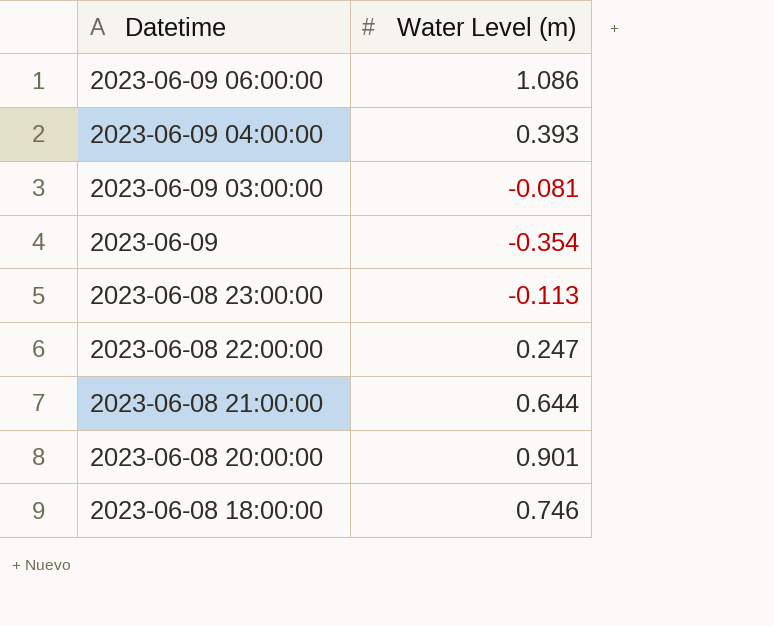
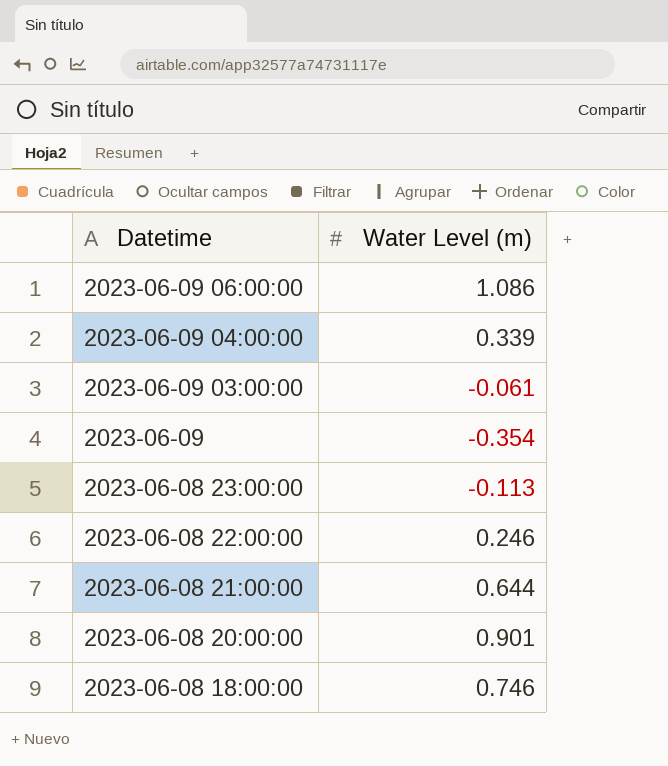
2023-06-09 04:00:00 | Water Level (m): 0.393 -> 0.339
2023-06-09 03:00:00 | Water Level (m): -0.081 -> -0.061
2023-06-08 22:00:00 | Water Level (m): 0.247 -> 0.246

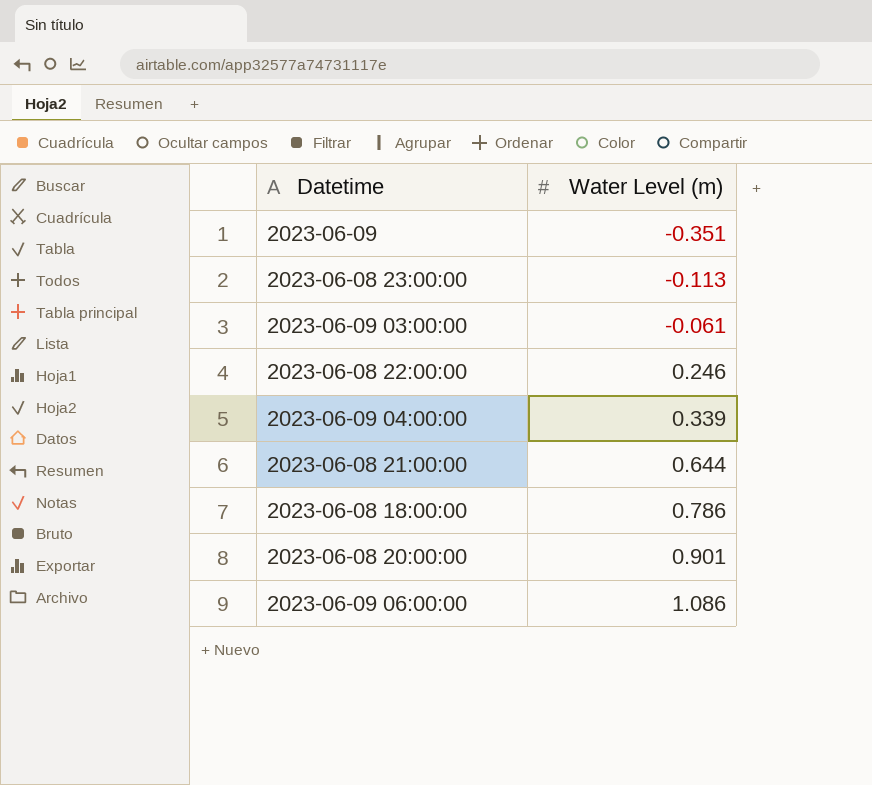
row order: Datetime descending -> Water Level (m) ascending
2023-06-09 | Water Level (m): -0.354 -> -0.351
2023-06-08 18:00:00 | Water Level (m): 0.746 -> 0.786

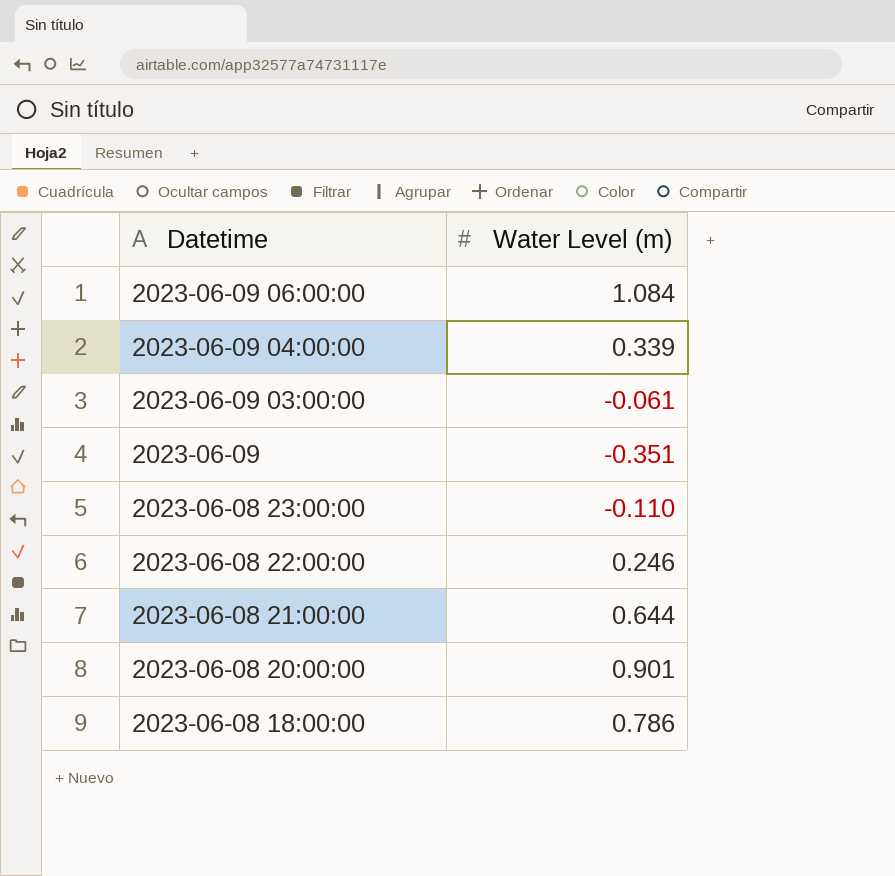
row order: Water Level (m) ascending -> Datetime descending
2023-06-09 06:00:00 | Water Level (m): 1.086 -> 1.084
2023-06-08 23:00:00 | Water Level (m): -0.113 -> -0.110

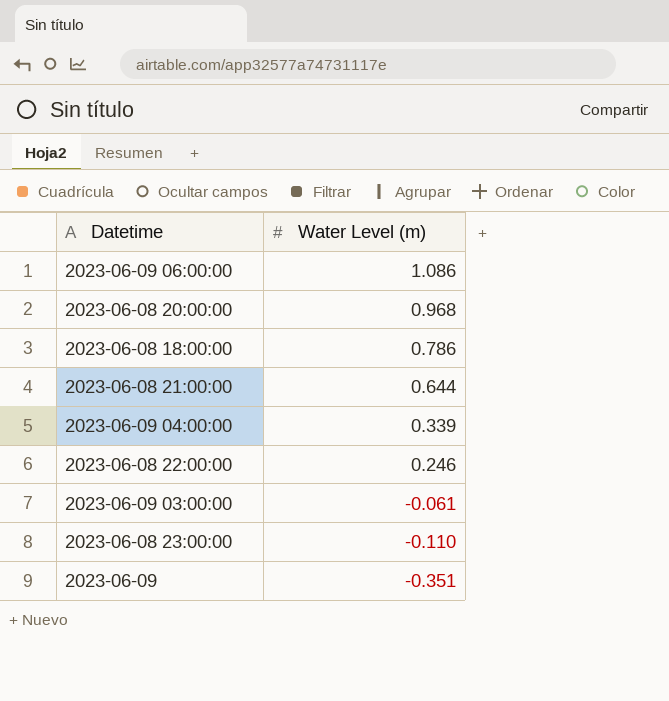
row order: Datetime descending -> Water Level (m) descending
2023-06-09 06:00:00 | Water Level (m): 1.084 -> 1.086
2023-06-08 20:00:00 | Water Level (m): 0.901 -> 0.968

